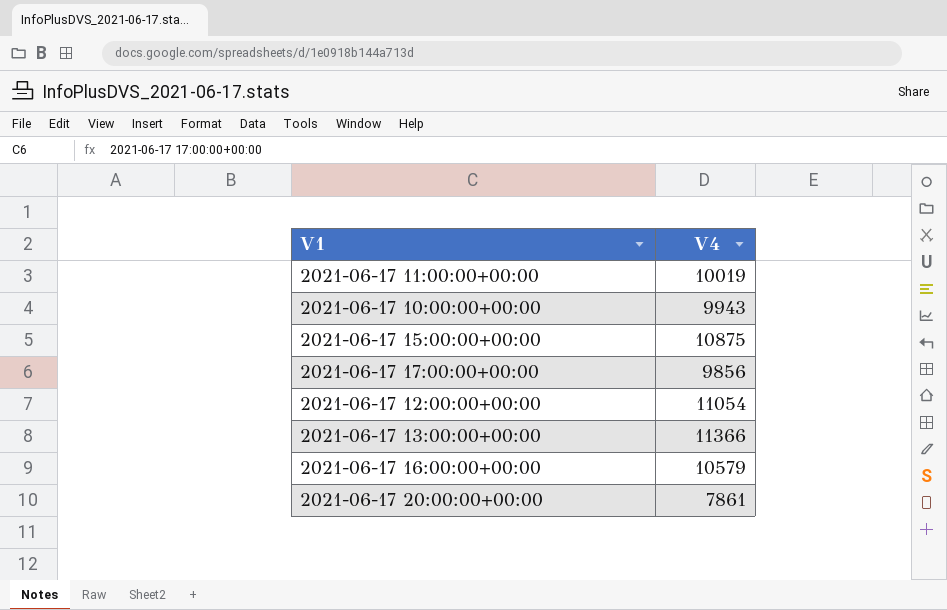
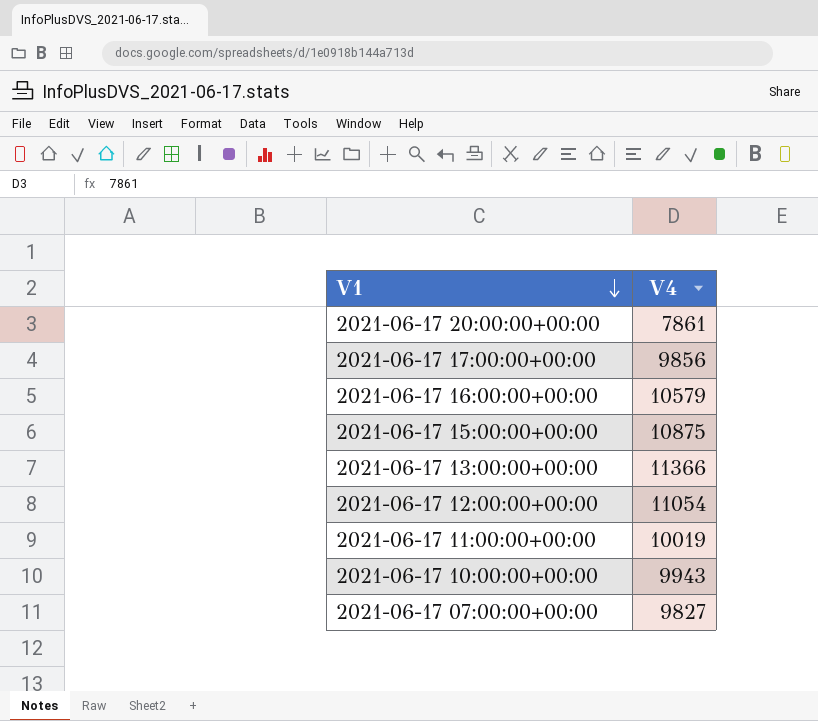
row order: none -> V1 descending
row 2021-06-17 07:00:00+00:00: none -> 9827

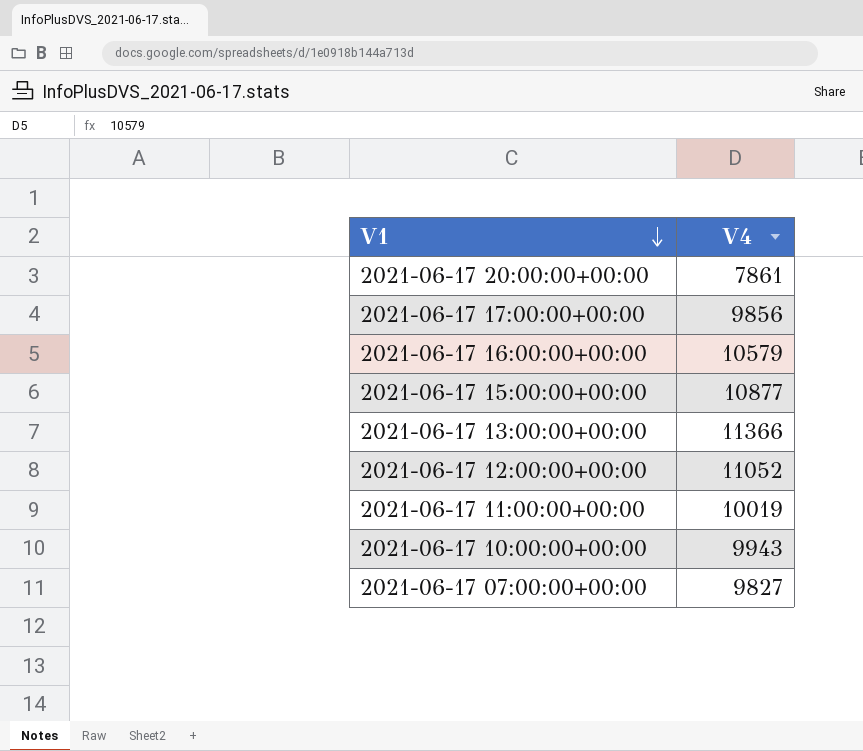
2021-06-17 15:00:00+00:00 | V4: 10875 -> 10877
2021-06-17 12:00:00+00:00 | V4: 11054 -> 11052

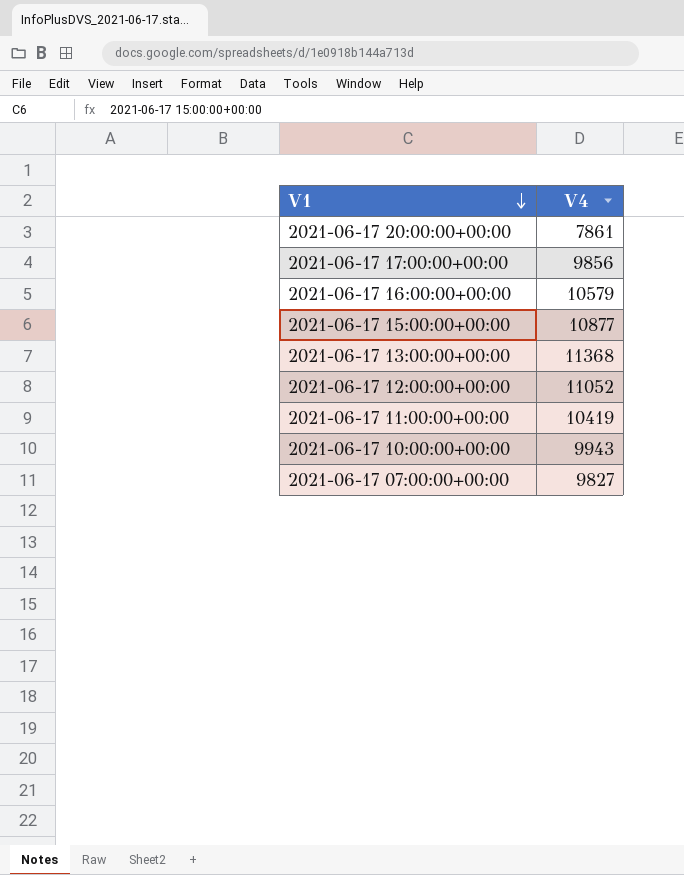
2021-06-17 13:00:00+00:00 | V4: 11366 -> 11368
2021-06-17 11:00:00+00:00 | V4: 10019 -> 10419

